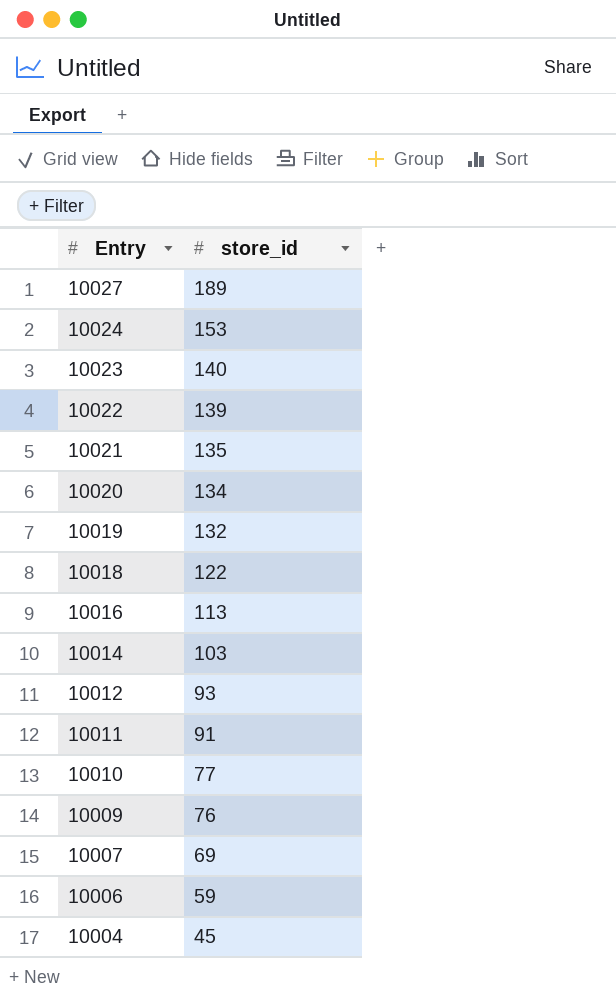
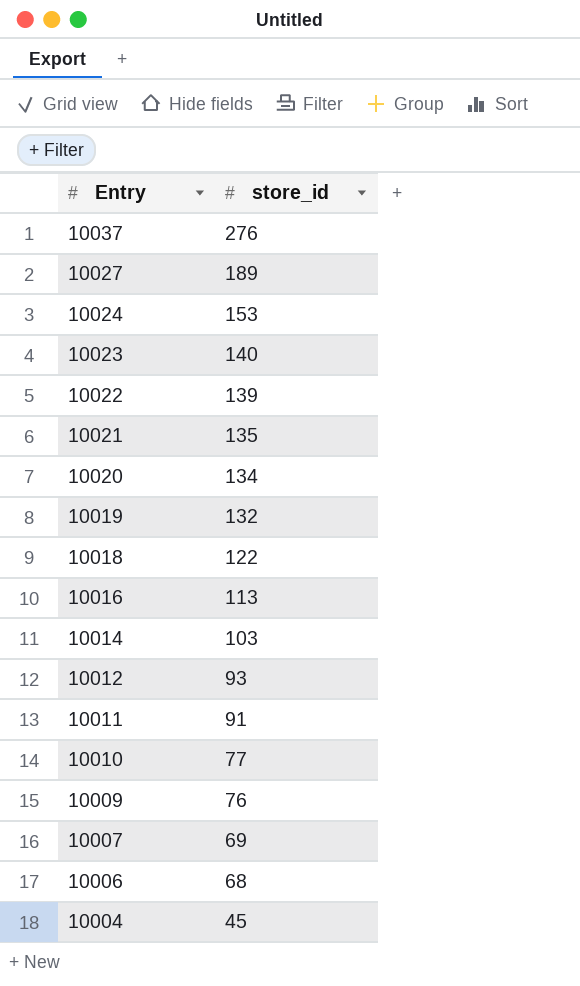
row 10037: none -> 276
10006 | store_id: 59 -> 68

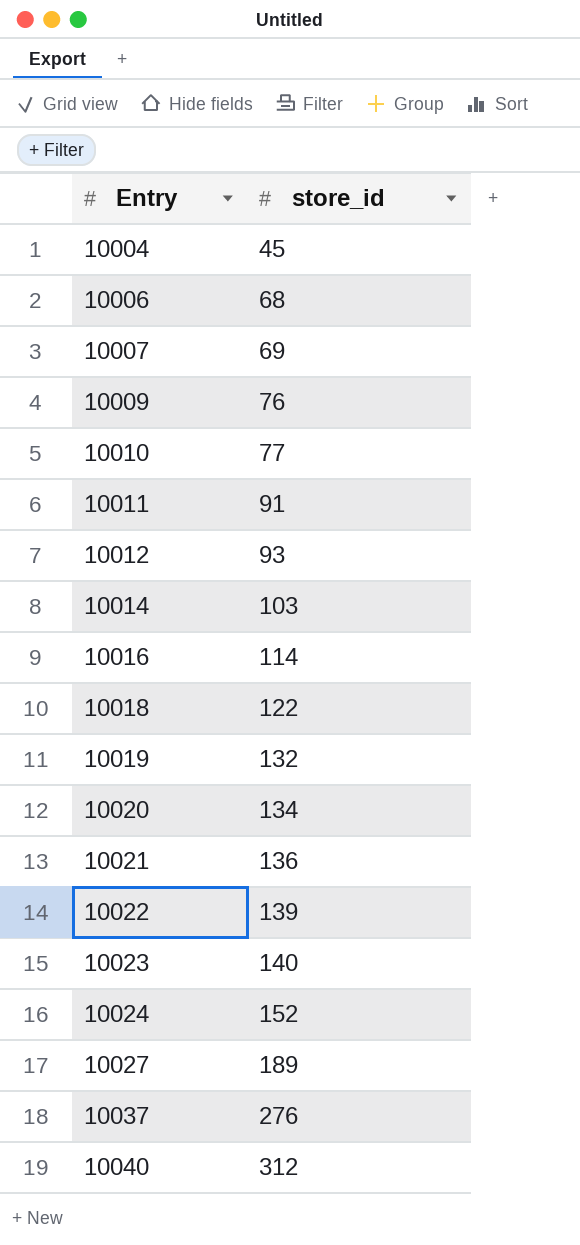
row order: Entry descending -> Entry ascending
10016 | store_id: 113 -> 114
10021 | store_id: 135 -> 136
10024 | store_id: 153 -> 152
row 10040: none -> 312

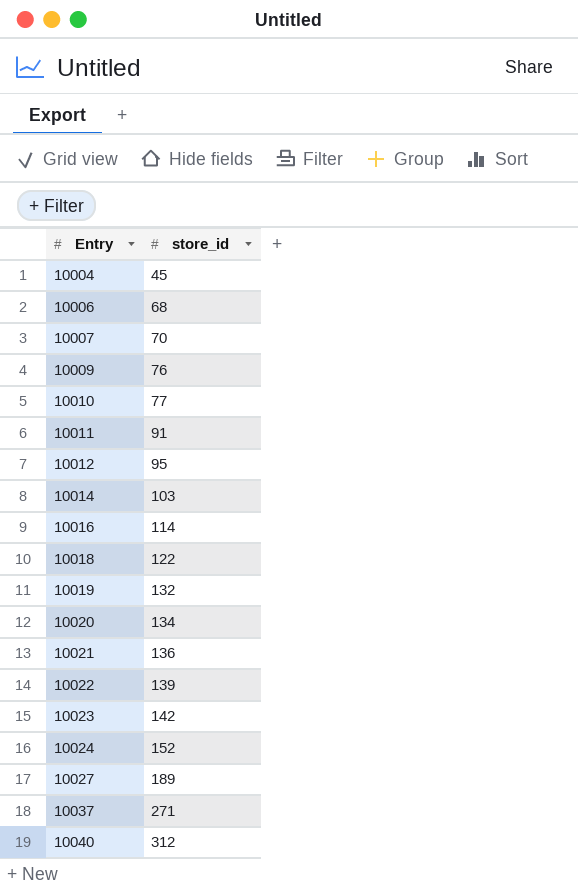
10007 | store_id: 69 -> 70
10012 | store_id: 93 -> 95
10023 | store_id: 140 -> 142
10037 | store_id: 276 -> 271

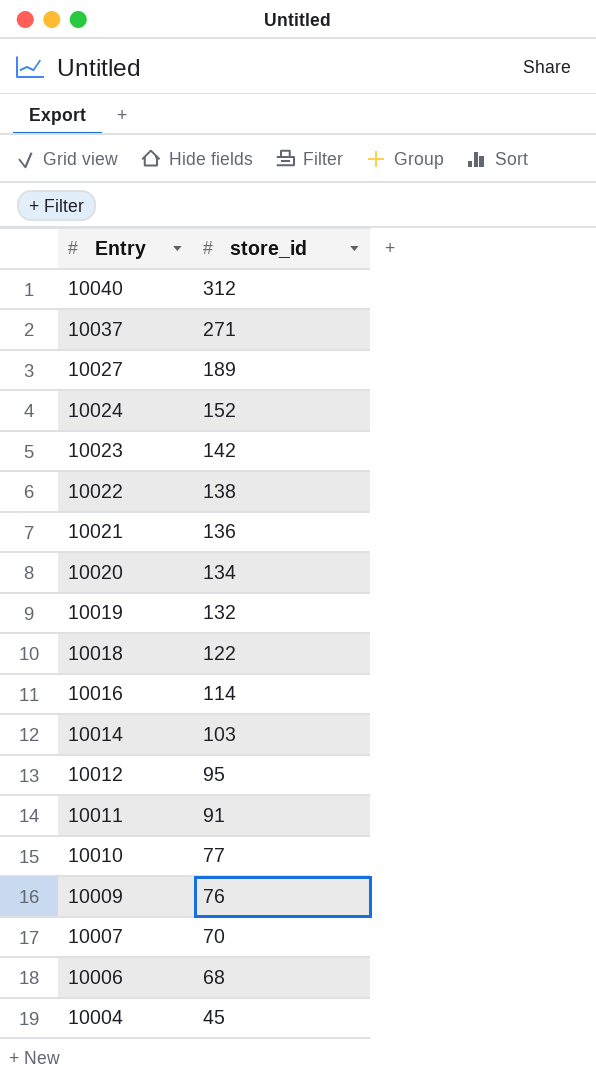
row order: Entry ascending -> Entry descending
10022 | store_id: 139 -> 138

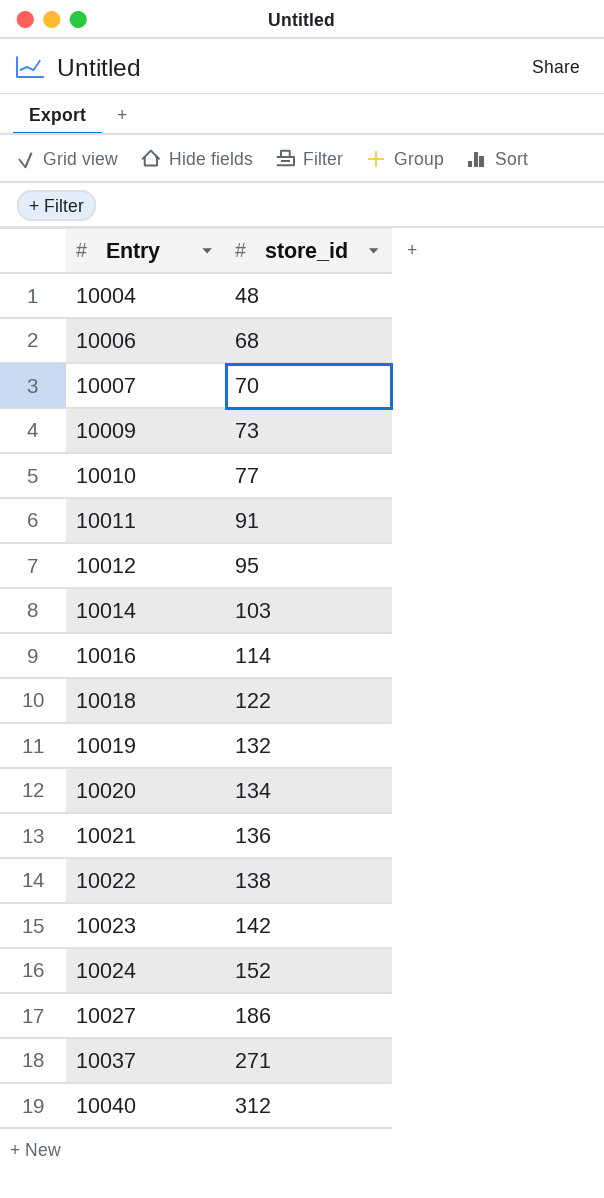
row order: Entry descending -> Entry ascending
10004 | store_id: 45 -> 48
10009 | store_id: 76 -> 73
10027 | store_id: 189 -> 186

